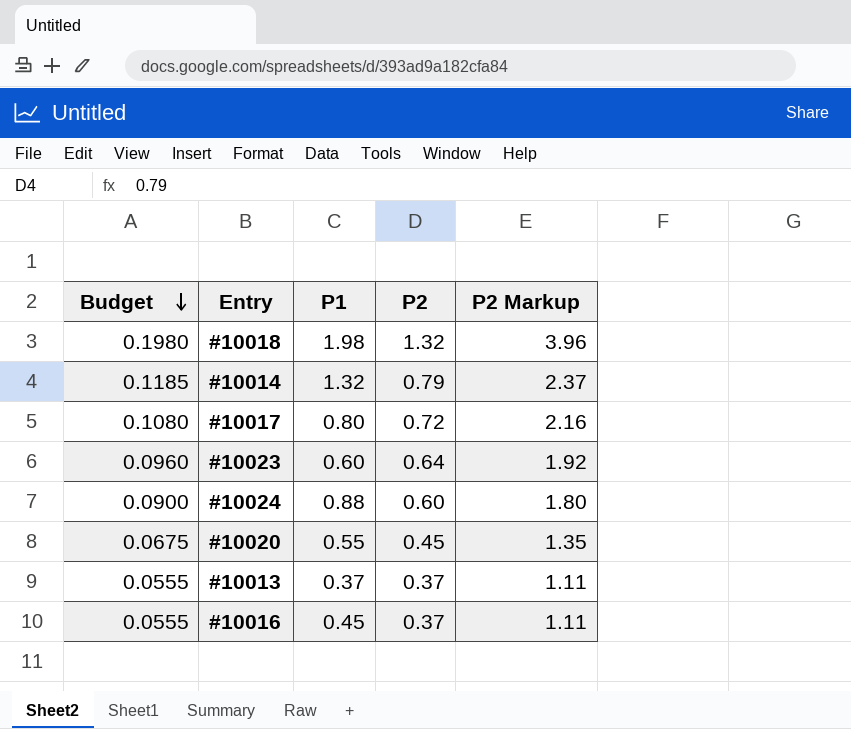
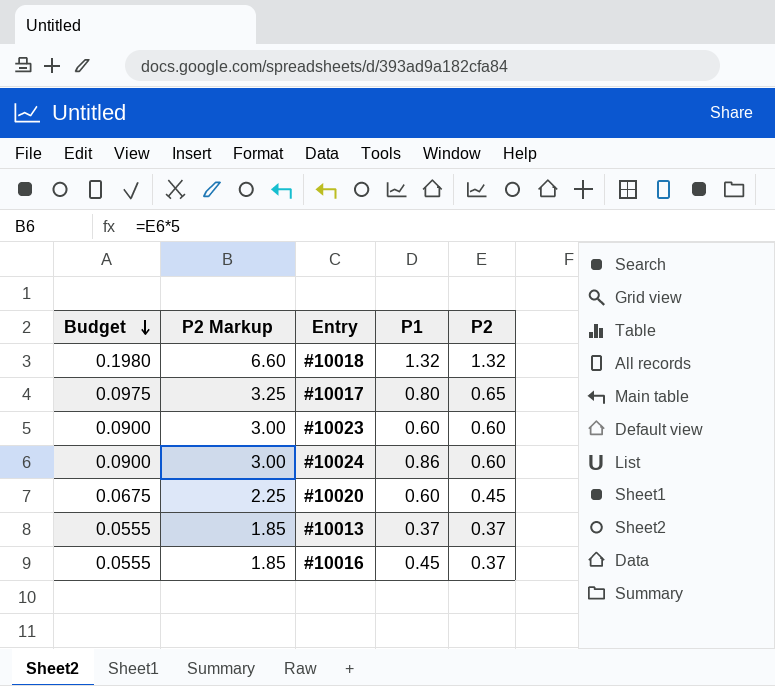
column P2 Markup | formula: [P2] * 3 -> [P2] * 5
column P2 Markup | position: 5 -> 2
row #10014: 0.1185 | 1.32 | 0.79 | 2.37 -> none
#10018 | P1: 1.98 -> 1.32
#10017 | Budget: 0.1080 -> 0.0975
#10017 | P2: 0.72 -> 0.65
#10023 | Budget: 0.0960 -> 0.0900
#10023 | P2: 0.64 -> 0.60
#10024 | P1: 0.88 -> 0.86
#10020 | P1: 0.55 -> 0.60

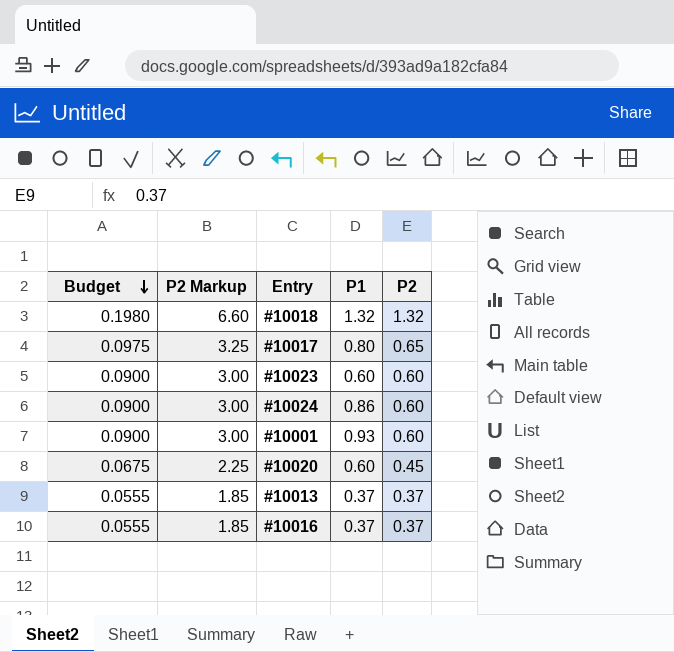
row #10001: none -> 0.0900 | 3.00 | 0.93 | 0.60
#10016 | P1: 0.45 -> 0.37

